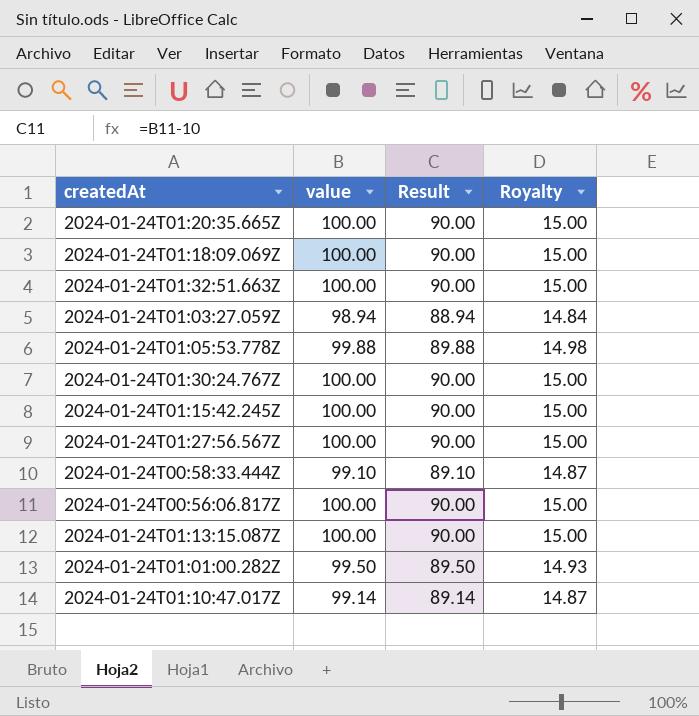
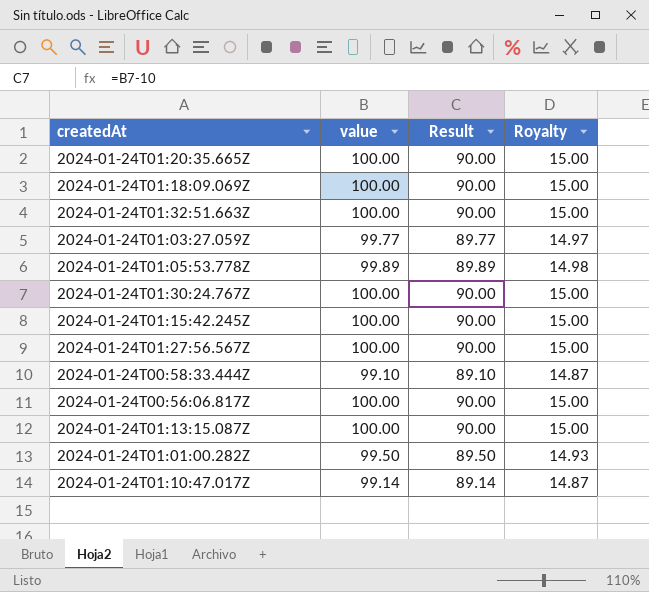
2024-01-24T01:03:27.059Z | value: 98.94 -> 99.77
2024-01-24T01:03:27.059Z | Result: 88.94 -> 89.77
2024-01-24T01:03:27.059Z | Royalty: 14.84 -> 14.97
2024-01-24T01:05:53.778Z | value: 99.88 -> 99.89
2024-01-24T01:05:53.778Z | Result: 89.88 -> 89.89

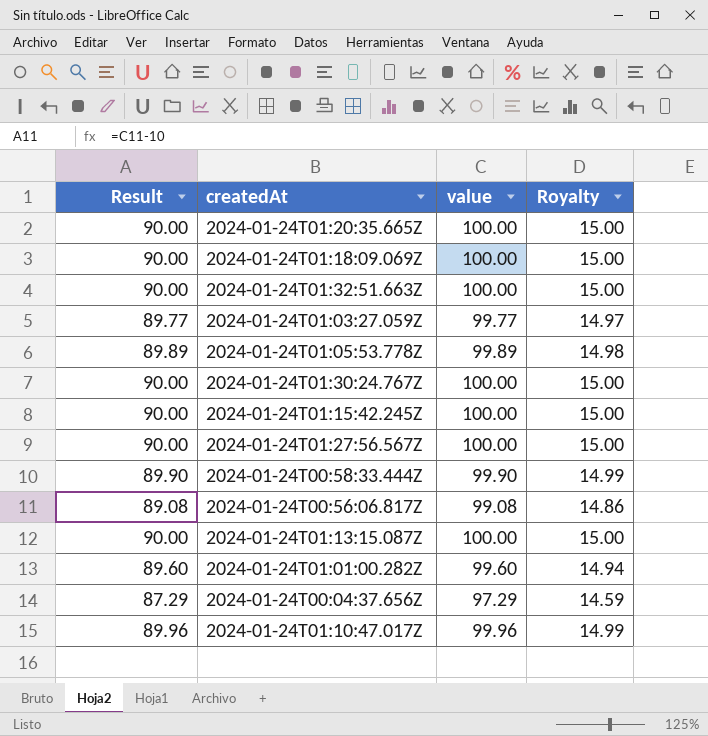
column Result | position: 3 -> 1
2024-01-24T00:58:33.444Z | Result: 89.10 -> 89.90
2024-01-24T00:58:33.444Z | value: 99.10 -> 99.90
2024-01-24T00:58:33.444Z | Royalty: 14.87 -> 14.99
2024-01-24T00:56:06.817Z | Result: 90.00 -> 89.08
2024-01-24T00:56:06.817Z | value: 100.00 -> 99.08
2024-01-24T00:56:06.817Z | Royalty: 15.00 -> 14.86
2024-01-24T01:01:00.282Z | Result: 89.50 -> 89.60
2024-01-24T01:01:00.282Z | value: 99.50 -> 99.60
2024-01-24T01:01:00.282Z | Royalty: 14.93 -> 14.94
row 2024-01-24T00:04:37.656Z: none -> 87.29 | 97.29 | 14.59
2024-01-24T01:10:47.017Z | Result: 89.14 -> 89.96
2024-01-24T01:10:47.017Z | value: 99.14 -> 99.96
2024-01-24T01:10:47.017Z | Royalty: 14.87 -> 14.99

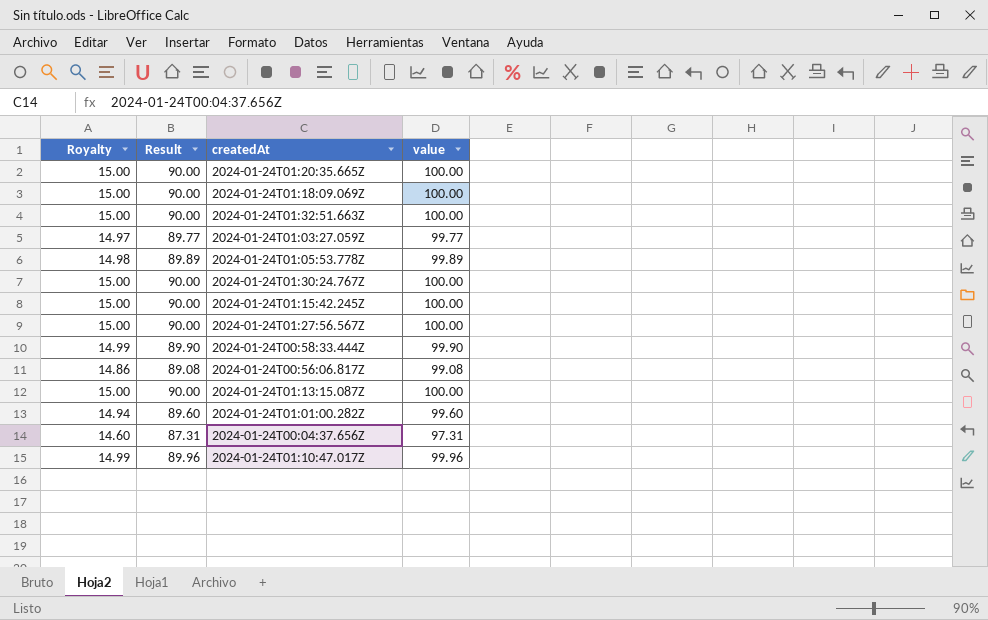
column Royalty | position: 4 -> 1
2024-01-24T00:04:37.656Z | Royalty: 14.59 -> 14.60
2024-01-24T00:04:37.656Z | Result: 87.29 -> 87.31
2024-01-24T00:04:37.656Z | value: 97.29 -> 97.31

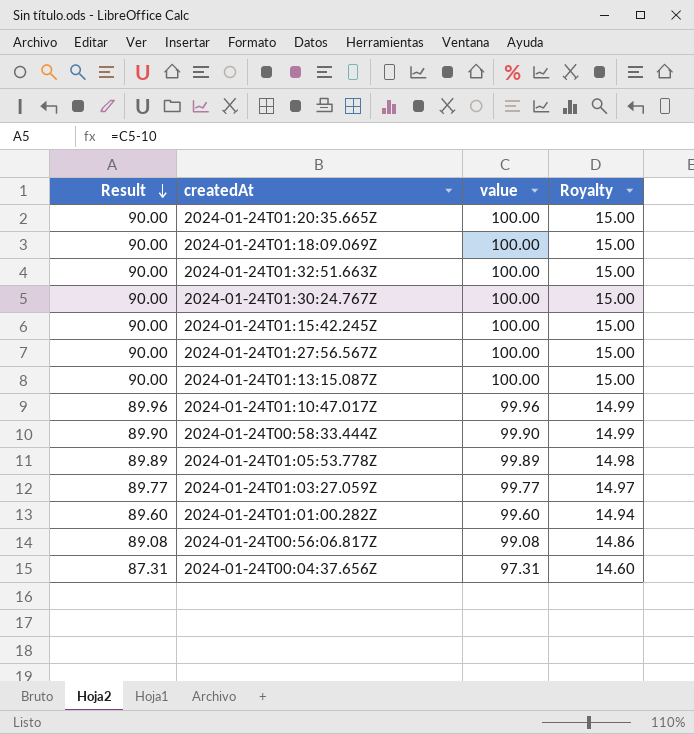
row order: none -> Result descending
column Royalty | position: 1 -> 4

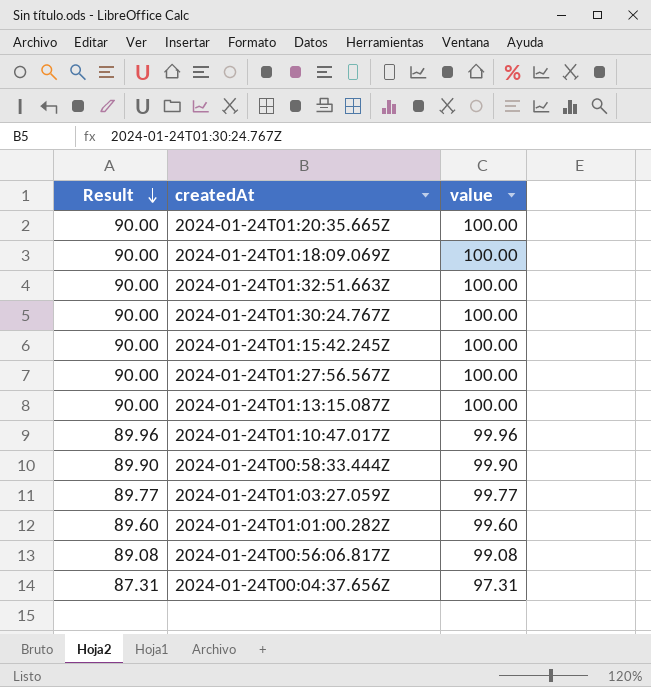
column Royalty | formula: [value] * 0.15 -> none
row 2024-01-24T01:05:53.778Z: 89.89 | 99.89 | 14.98 -> none

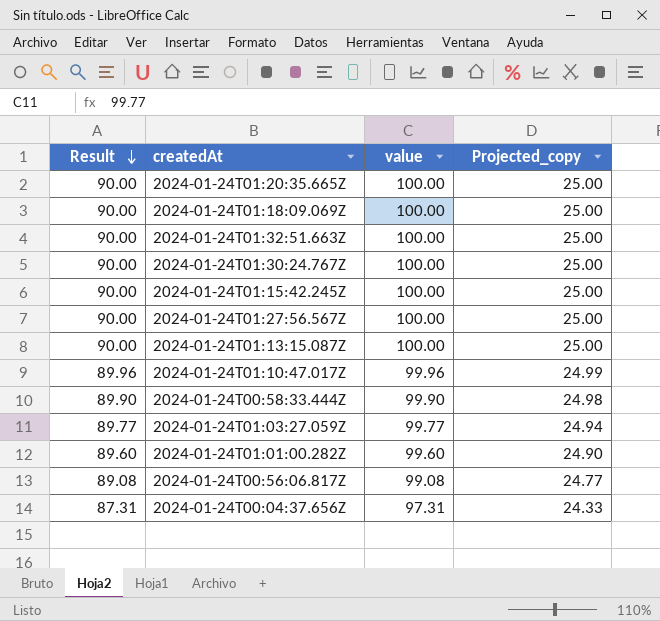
column Projected_copy | formula: none -> [value] * 0.25

